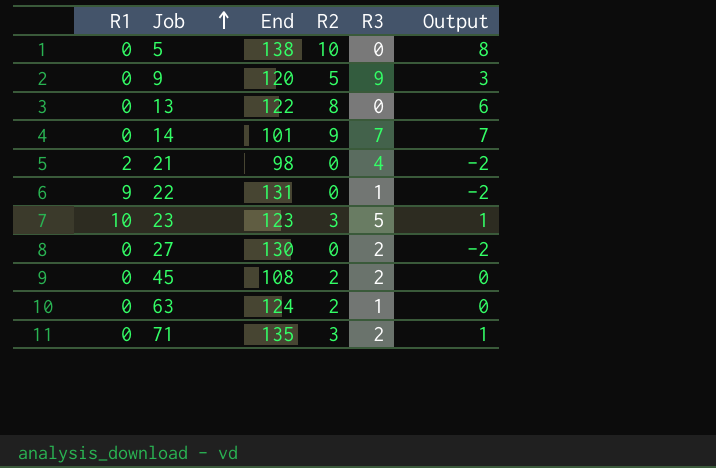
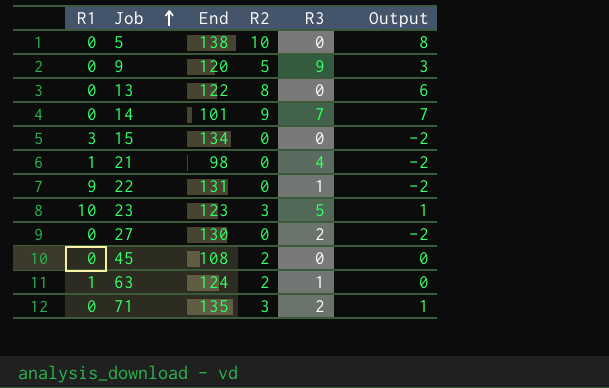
row 15: none -> 3 | 134 | 0 | 0 | -2
21 | R1: 2 -> 1
45 | R3: 2 -> 0
63 | R1: 0 -> 1

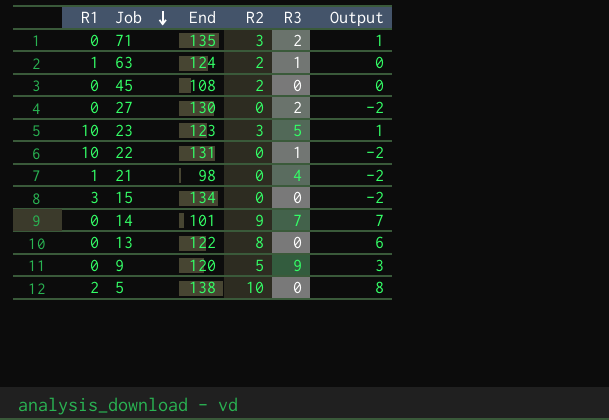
row order: Job ascending -> Job descending
22 | R1: 9 -> 10
5 | R1: 0 -> 2

